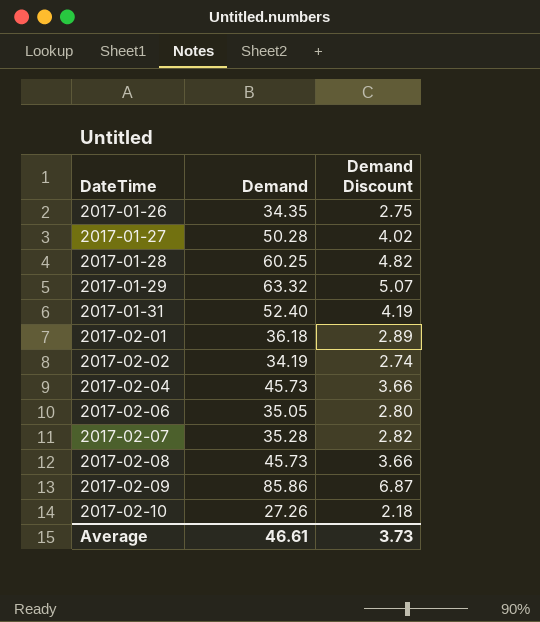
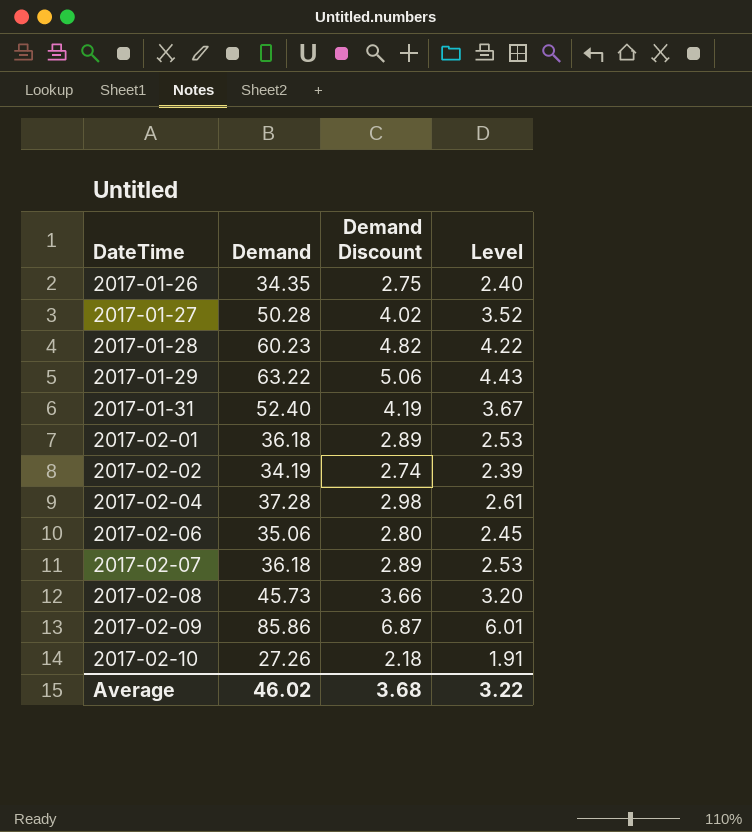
column Level | formula: none -> [Demand] * 0.07
2017-01-28 | Demand: 60.25 -> 60.23
2017-01-29 | Demand: 63.32 -> 63.22
2017-01-29 | Demand Discount: 5.07 -> 5.06
2017-02-04 | Demand: 45.73 -> 37.28
2017-02-04 | Demand Discount: 3.66 -> 2.98
2017-02-06 | Demand: 35.05 -> 35.06
2017-02-07 | Demand: 35.28 -> 36.18
2017-02-07 | Demand Discount: 2.82 -> 2.89
Average | Demand: 46.61 -> 46.02
Average | Demand Discount: 3.73 -> 3.68

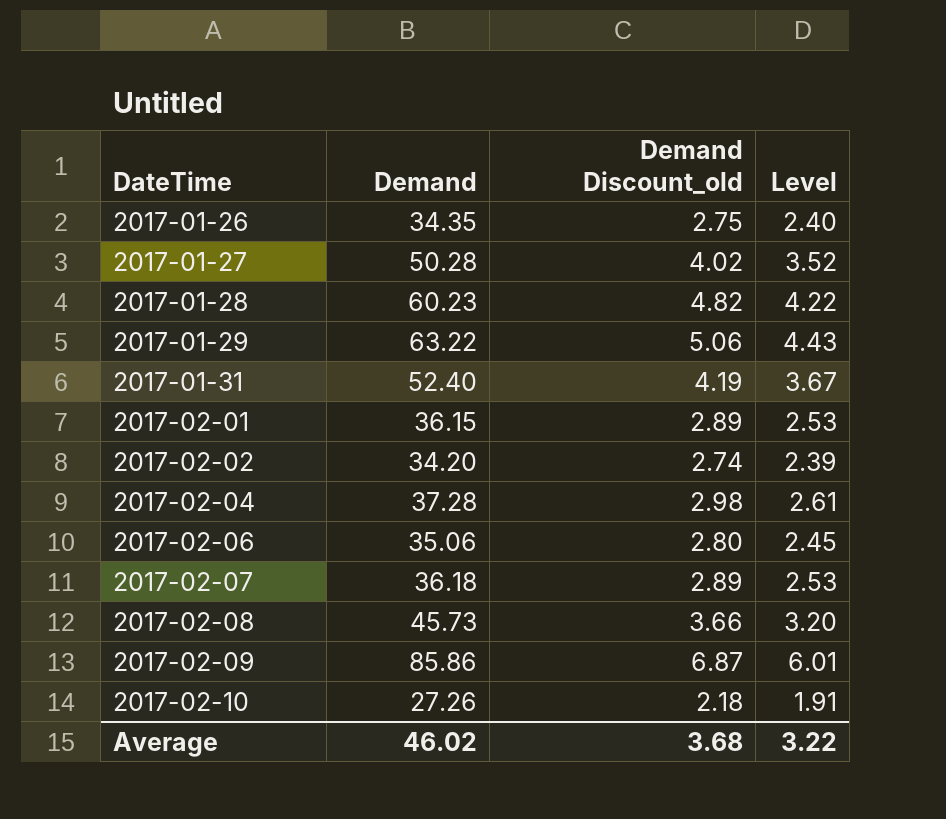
column name: Demand Discount -> Demand Discount_old
2017-02-01 | Demand: 36.18 -> 36.15
2017-02-02 | Demand: 34.19 -> 34.20

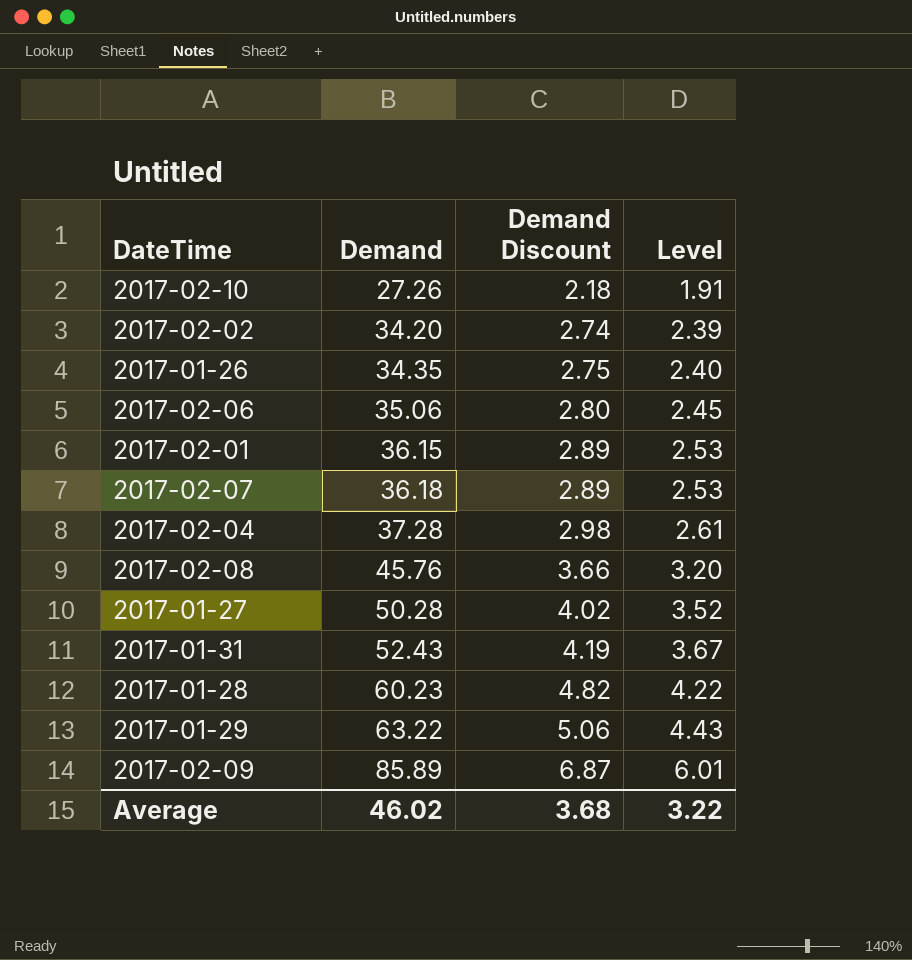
row order: DateTime ascending -> Demand ascending
column name: Demand Discount_old -> Demand Discount
2017-02-08 | Demand: 45.73 -> 45.76
2017-01-31 | Demand: 52.40 -> 52.43
2017-02-09 | Demand: 85.86 -> 85.89

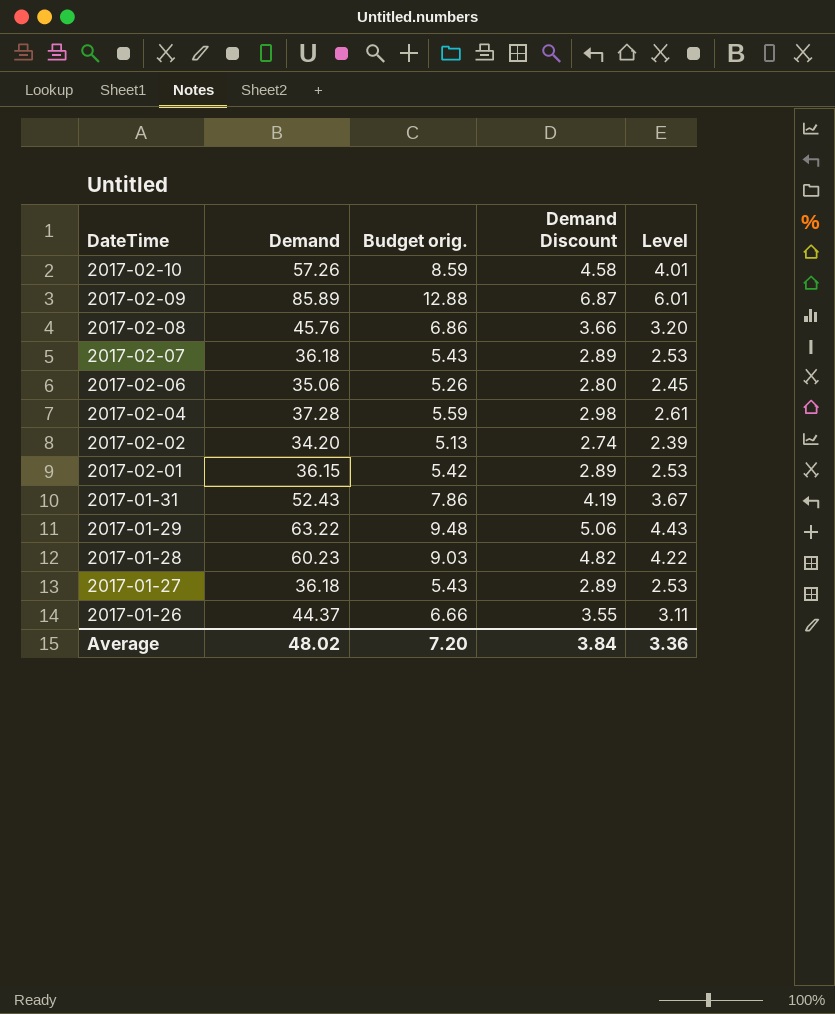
row order: Demand ascending -> DateTime descending
column Budget orig. | formula: none -> [Demand] * 0.15
2017-02-10 | Demand: 27.26 -> 57.26
2017-02-10 | Demand Discount: 2.18 -> 4.58
2017-02-10 | Level: 1.91 -> 4.01
2017-01-27 | Demand: 50.28 -> 36.18
2017-01-27 | Demand Discount: 4.02 -> 2.89
2017-01-27 | Level: 3.52 -> 2.53
2017-01-26 | Demand: 34.35 -> 44.37
2017-01-26 | Demand Discount: 2.75 -> 3.55
2017-01-26 | Level: 2.40 -> 3.11
Average | Demand: 46.02 -> 48.02
Average | Demand Discount: 3.68 -> 3.84
Average | Level: 3.22 -> 3.36

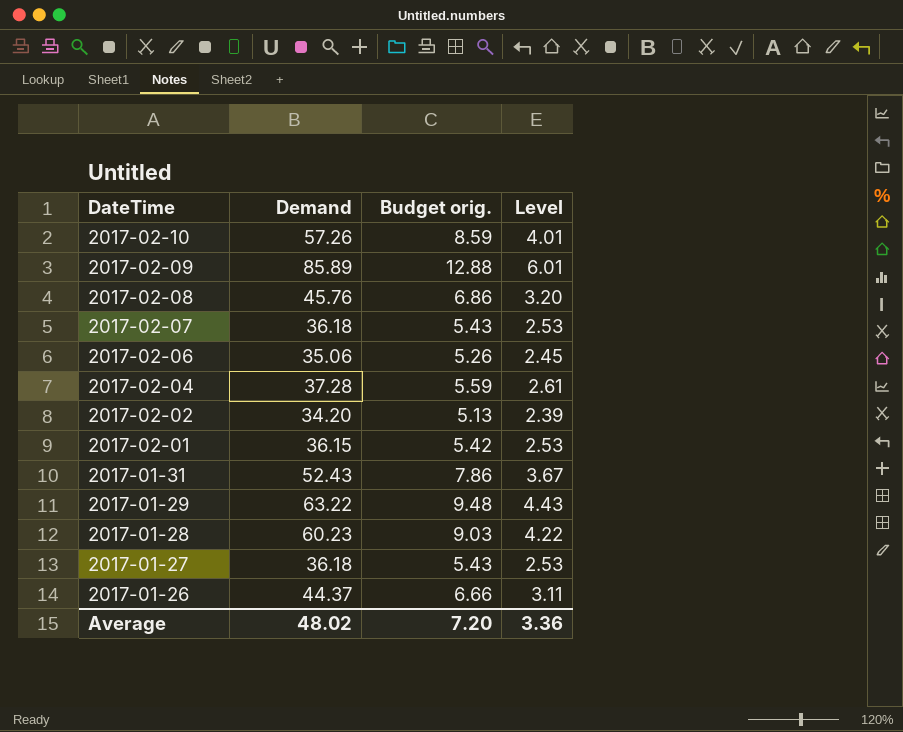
column Demand Discount | formula: [Demand] * 0.08 -> none

